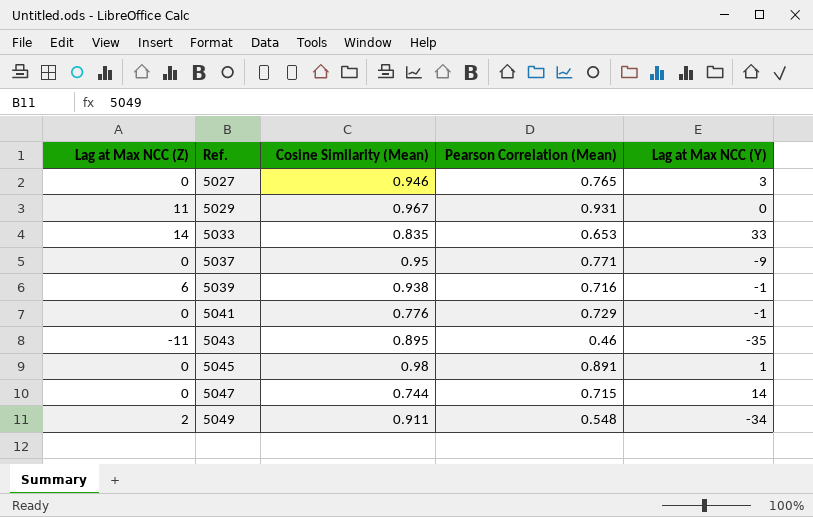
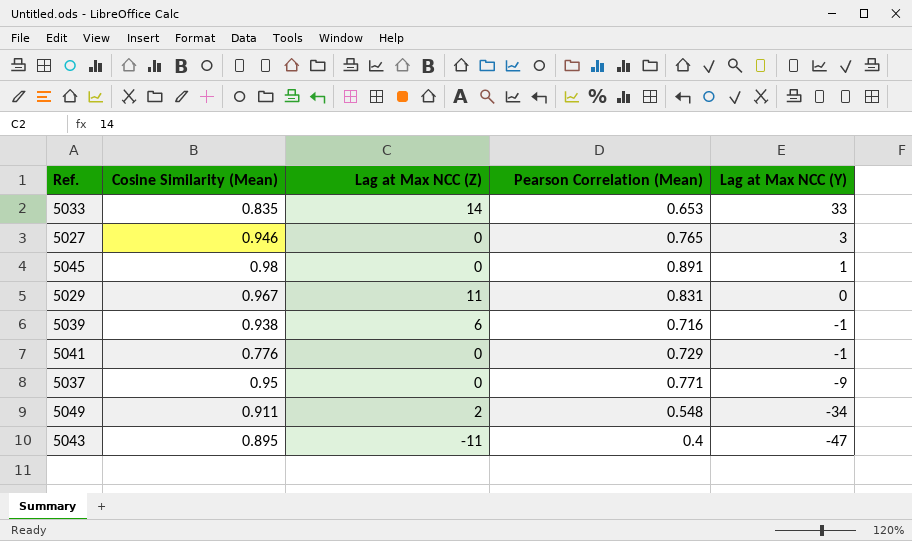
row order: Ref. ascending -> Lag at Max NCC (Y) descending
column Lag at Max NCC (Z) | position: 1 -> 3
row 5047: 0 | 0.744 | 0.715 | 14 -> none
5029 | Pearson Correlation (Mean): 0.931 -> 0.831
5043 | Pearson Correlation (Mean): 0.46 -> 0.4
5043 | Lag at Max NCC (Y): -35 -> -47

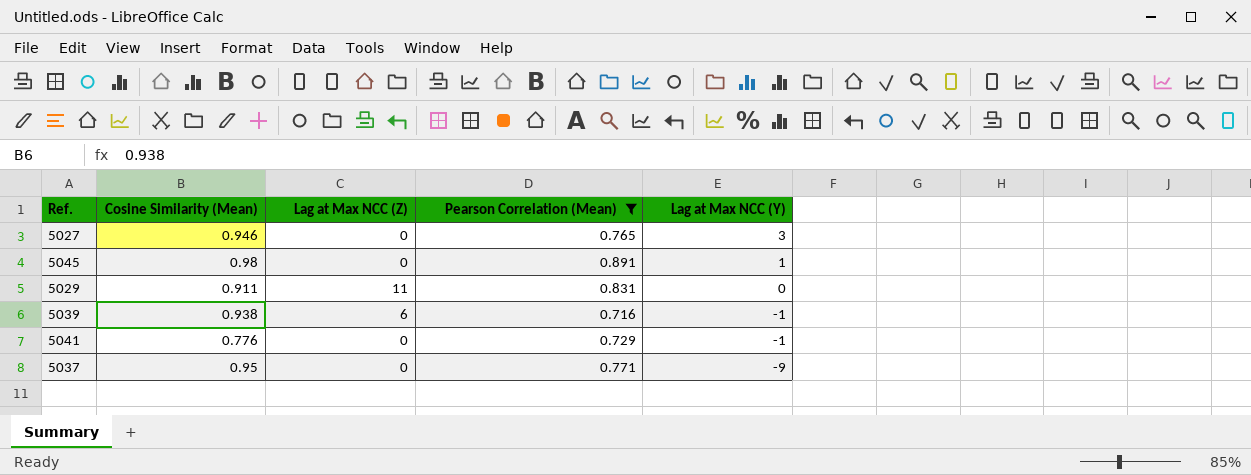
filter: none -> Pearson Correlation (Mean) >= 0.716
5029 | Cosine Similarity (Mean): 0.967 -> 0.911

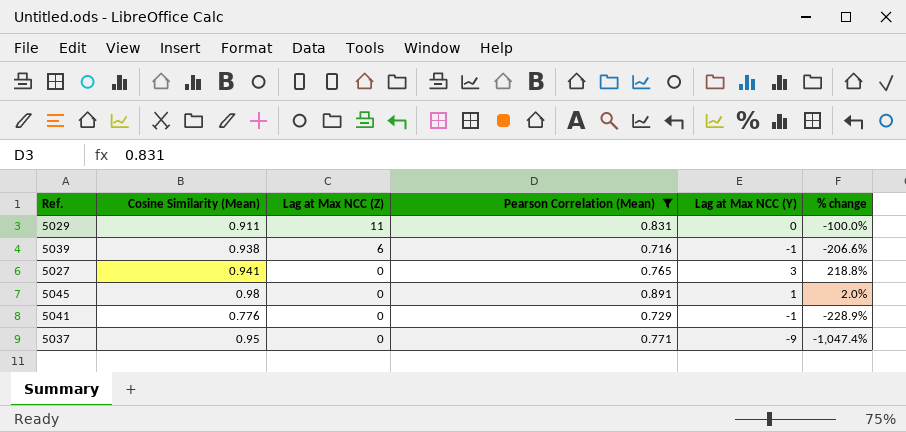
row order: Lag at Max NCC (Y) descending -> Lag at Max NCC (Z) descending
column % change | formula: none -> ([Lag at Max NCC (Y)] - [Cosine Similarity (Mean)]) / [Cosine Similarity (Mean)]
5027 | Cosine Similarity (Mean): 0.946 -> 0.941

